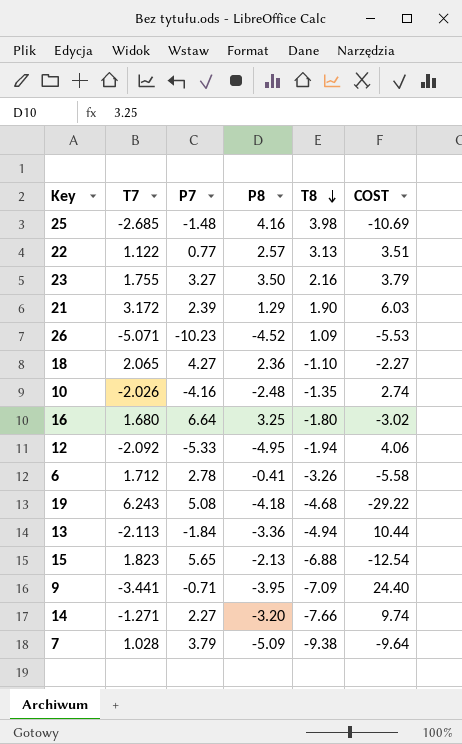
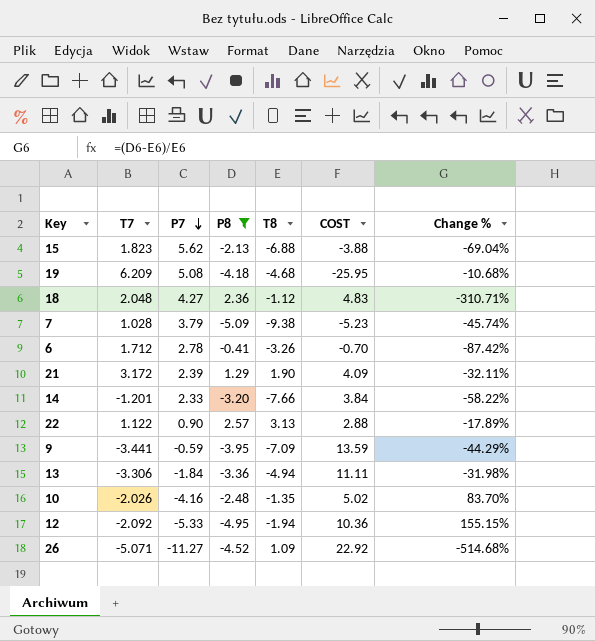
filter: none -> P8 <= 2.57
row order: T8 descending -> P7 descending
column COST | formula: [T7] * [T8] -> [T7] * [P8]
column Change % | formula: none -> ([P8] - [T8]) / [T8]
15 | P7: 5.65 -> 5.62
19 | T7: 6.243 -> 6.209
18 | T7: 2.065 -> 2.048
18 | T8: -1.10 -> -1.12
14 | T7: -1.271 -> -1.201
14 | P7: 2.27 -> 2.33
22 | P7: 0.77 -> 0.90
9 | P7: -0.71 -> -0.59
13 | T7: -2.113 -> -3.306
26 | P7: -10.23 -> -11.27

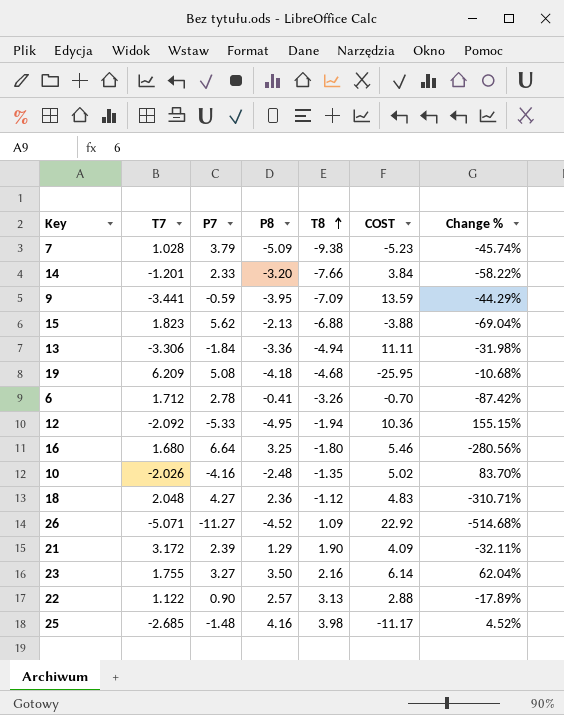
filter: P8 <= 2.57 -> none
row order: P7 descending -> T8 ascending

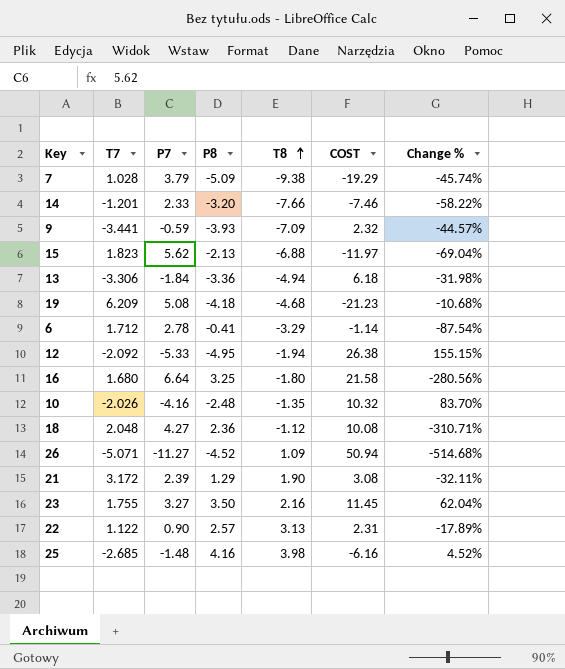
column COST | formula: [T7] * [P8] -> [P7] * [P8]
9 | P8: -3.95 -> -3.93
9 | Change %: -44.29% -> -44.57%
6 | T8: -3.26 -> -3.29
6 | Change %: -87.42% -> -87.54%

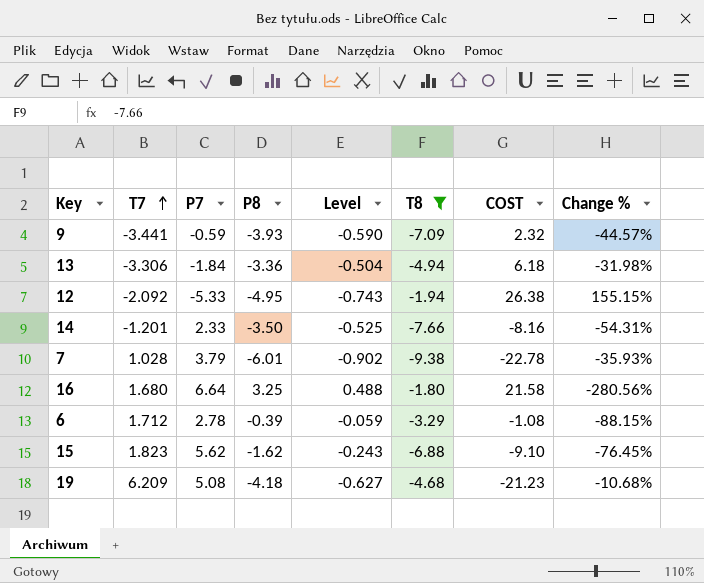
filter: none -> T8 <= -1.80
row order: T8 ascending -> T7 ascending
column Level | formula: none -> [P8] * 0.15
14 | P8: -3.20 -> -3.50
14 | COST: -7.46 -> -8.16
14 | Change %: -58.22% -> -54.31%
7 | P8: -5.09 -> -6.01
7 | COST: -19.29 -> -22.78
7 | Change %: -45.74% -> -35.93%
6 | P8: -0.41 -> -0.39
6 | COST: -1.14 -> -1.08
6 | Change %: -87.54% -> -88.15%
15 | P8: -2.13 -> -1.62
15 | COST: -11.97 -> -9.10
15 | Change %: -69.04% -> -76.45%

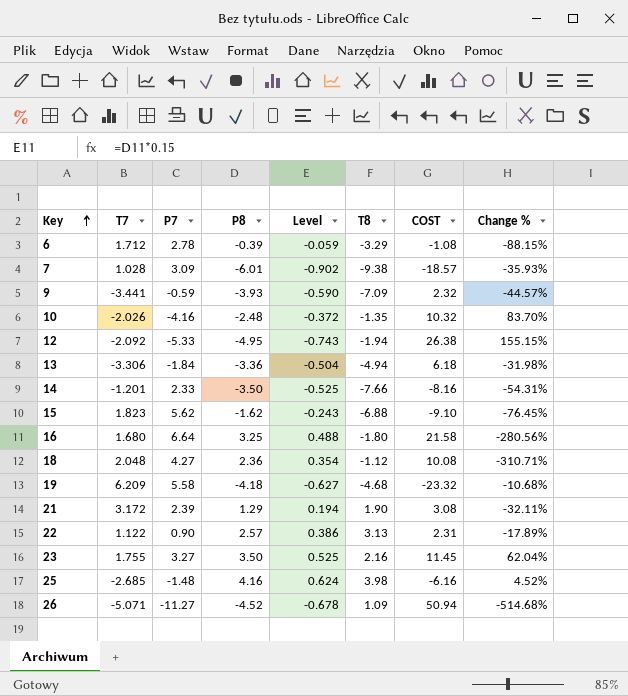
filter: T8 <= -1.80 -> none
row order: T7 ascending -> Key ascending
7 | P7: 3.79 -> 3.09
7 | COST: -22.78 -> -18.57
19 | P7: 5.08 -> 5.58
19 | COST: -21.23 -> -23.32

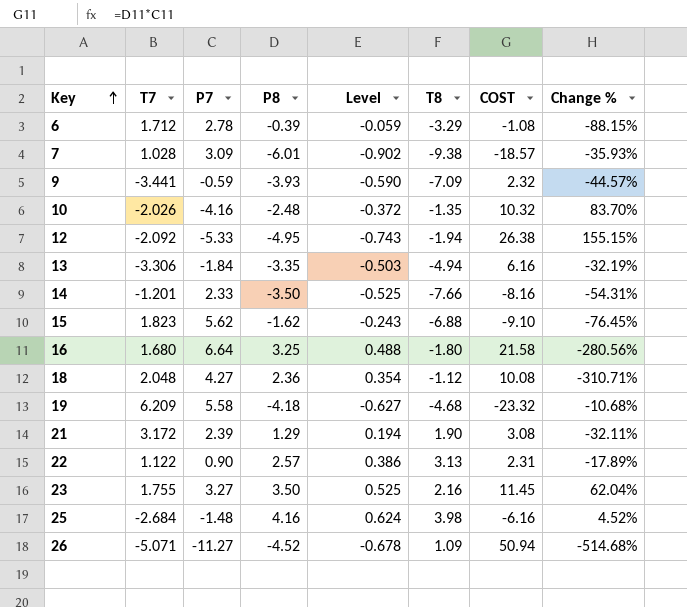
13 | P8: -3.36 -> -3.35
13 | Level: -0.504 -> -0.503
13 | COST: 6.18 -> 6.16
13 | Change %: -31.98% -> -32.19%
25 | T7: -2.685 -> -2.684

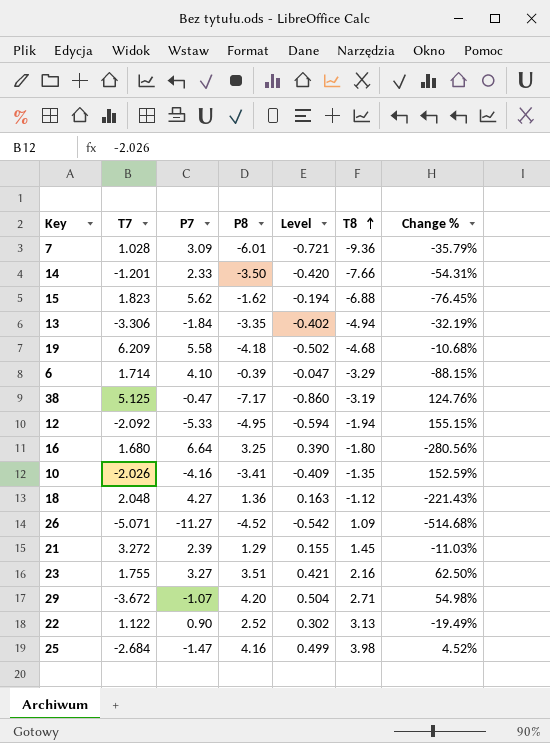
row order: Key ascending -> T8 ascending
column COST | formula: [P7] * [P8] -> none
column Level | formula: [P8] * 0.15 -> [P8] * 0.12
row 9: -3.441 | -0.59 | -3.93 | -0.590 | -7.09 | 2.32 | -44.57% -> none
7 | T8: -9.38 -> -9.36
7 | Change %: -35.93% -> -35.79%
6 | T7: 1.712 -> 1.714
6 | P7: 2.78 -> 4.10
row 38: none -> 5.125 | -0.47 | -7.17 | -0.860 | -3.19 | 124.76%
10 | P8: -2.48 -> -3.41
10 | Change %: 83.70% -> 152.59%
18 | P8: 2.36 -> 1.36
18 | Change %: -310.71% -> -221.43%
21 | T7: 3.172 -> 3.272
21 | T8: 1.90 -> 1.45
21 | Change %: -32.11% -> -11.03%
23 | P8: 3.50 -> 3.51
23 | Change %: 62.04% -> 62.50%
row 29: none -> -3.672 | -1.07 | 4.20 | 0.504 | 2.71 | 54.98%
22 | P8: 2.57 -> 2.52
22 | Change %: -17.89% -> -19.49%
25 | P7: -1.48 -> -1.47

